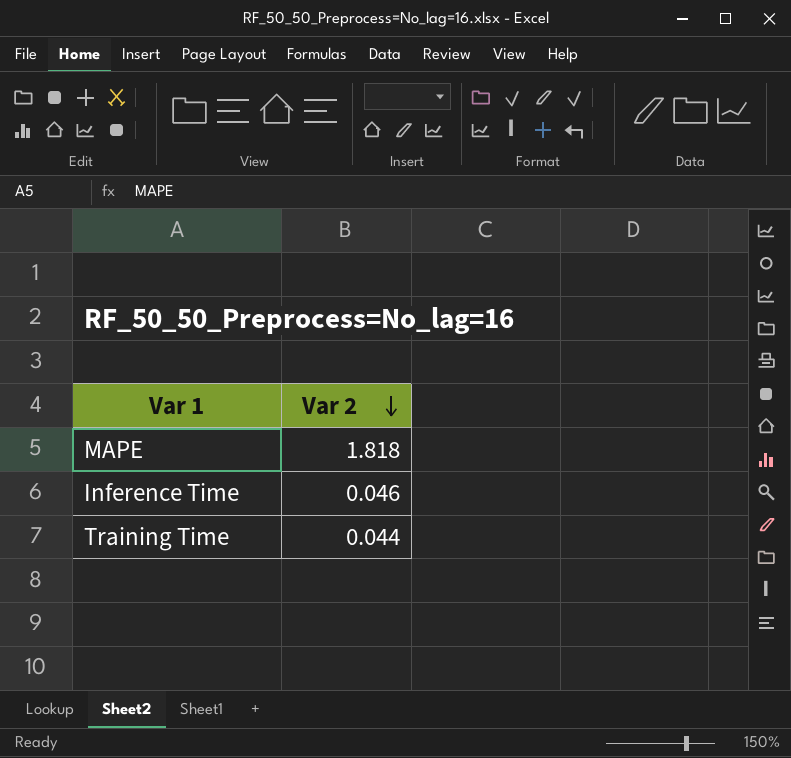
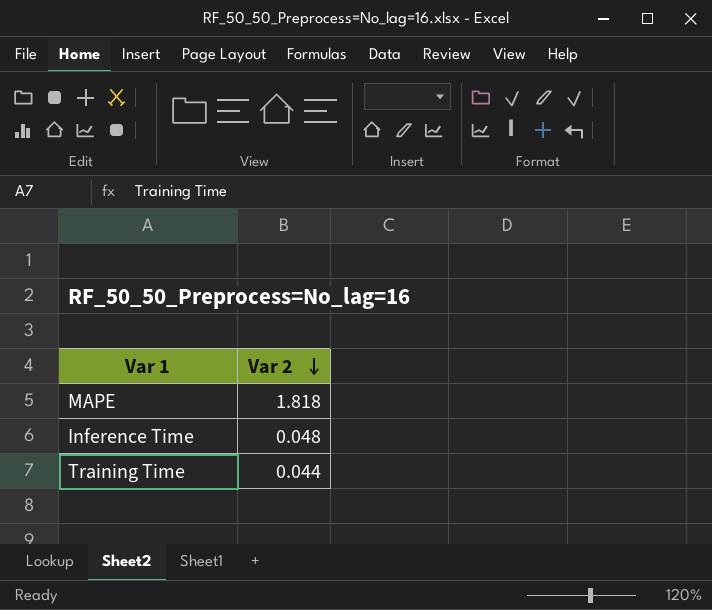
Inference Time | Var 2: 0.046 -> 0.048

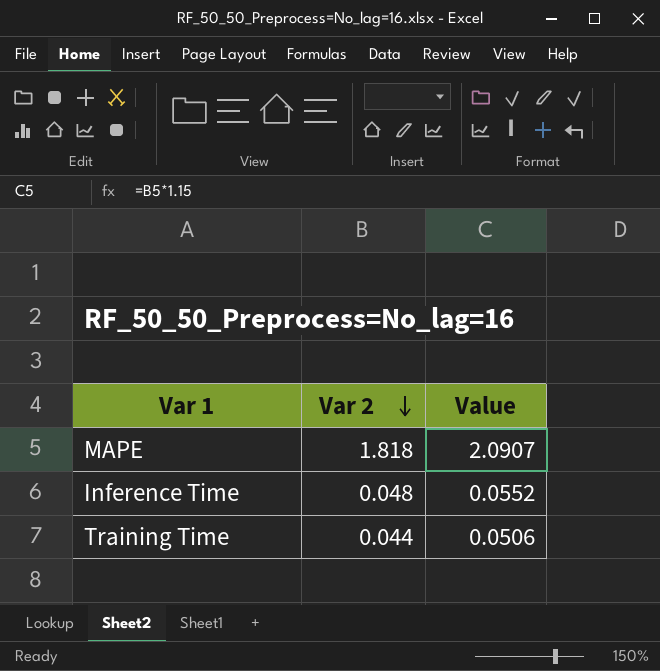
column Value | formula: none -> [Var 2] * 1.15

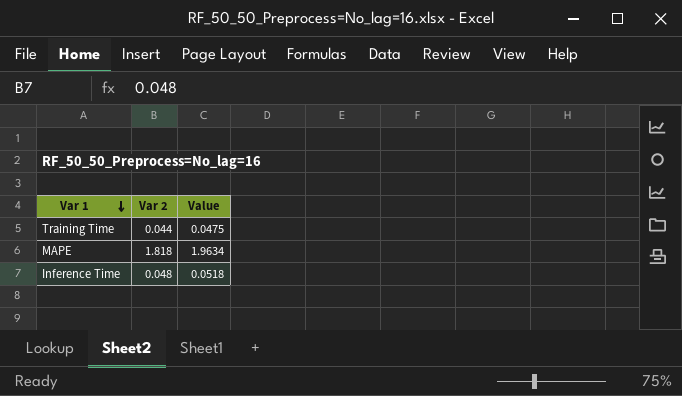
row order: Var 2 descending -> Var 1 descending
column Value | formula: [Var 2] * 1.15 -> [Var 2] * 1.08

